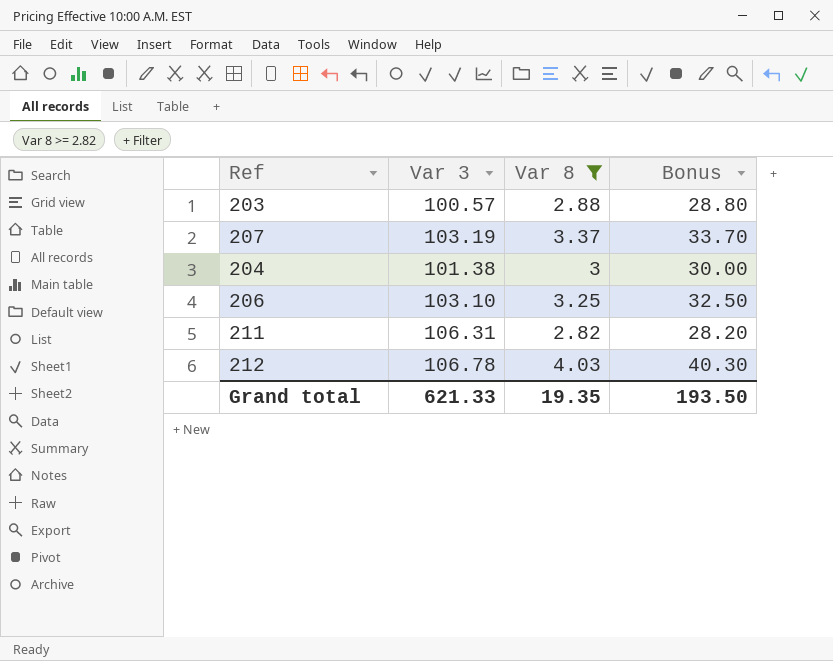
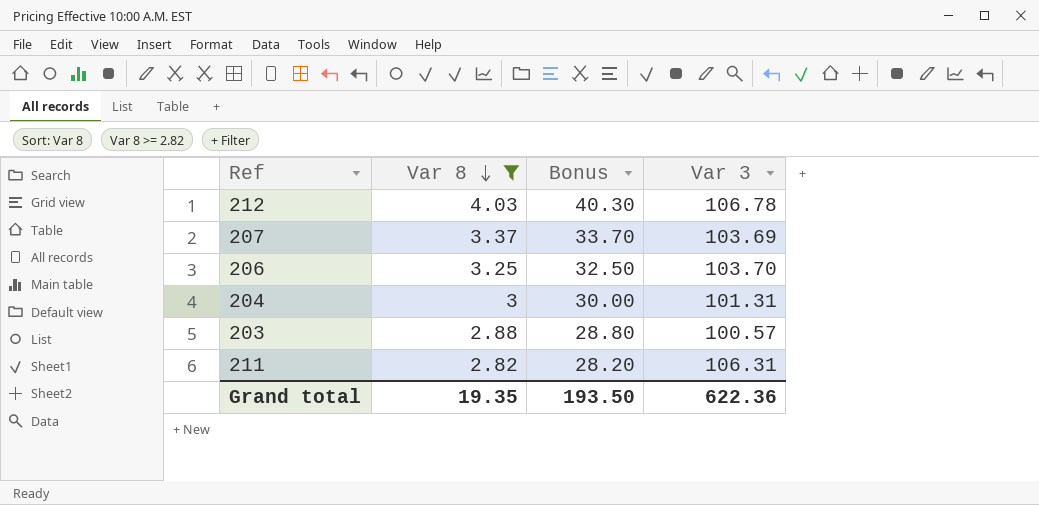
row order: none -> Var 8 descending
column Var 3 | position: 2 -> 4
207 | Var 3: 103.19 -> 103.69
206 | Var 3: 103.10 -> 103.70
204 | Var 3: 101.38 -> 101.31
Grand total | Var 3: 621.33 -> 622.36

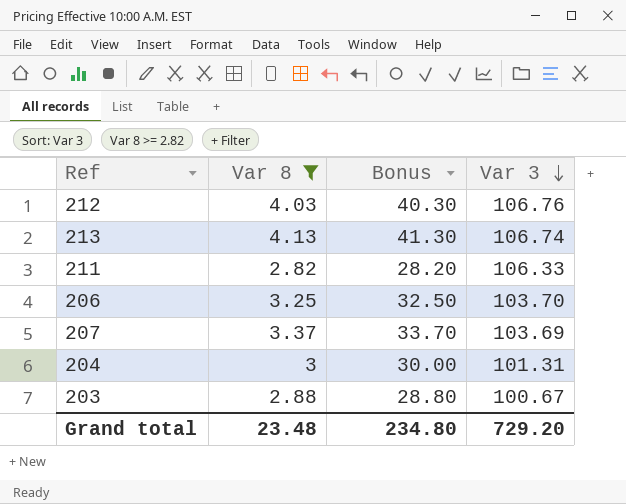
row order: Var 8 descending -> Var 3 descending
212 | Var 3: 106.78 -> 106.76
row 213: none -> 4.13 | 41.30 | 106.74
211 | Var 3: 106.31 -> 106.33
203 | Var 3: 100.57 -> 100.67
Grand total | Var 8: 19.35 -> 23.48
Grand total | Bonus: 193.50 -> 234.80
Grand total | Var 3: 622.36 -> 729.20

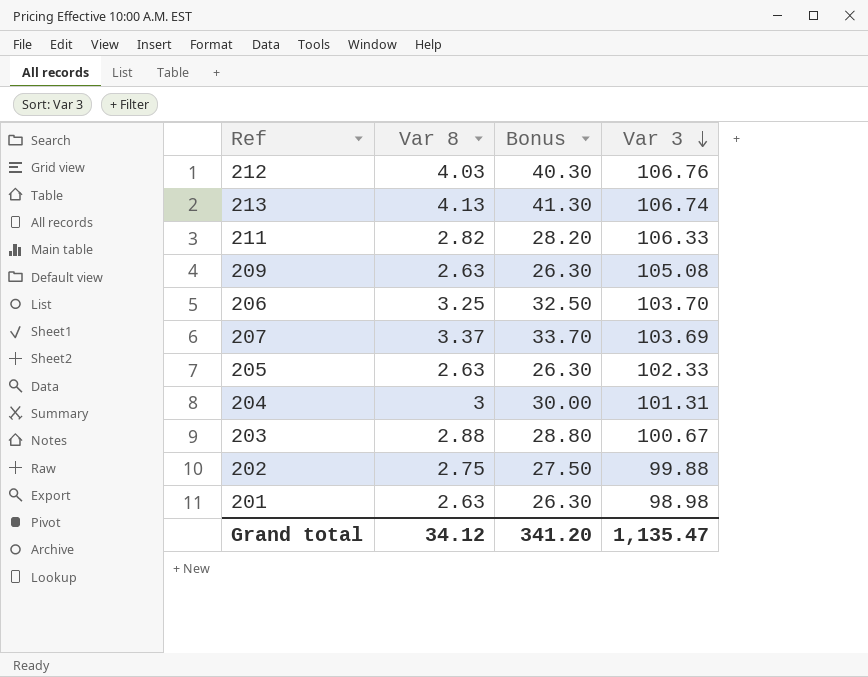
filter: Var 8 >= 2.82 -> none
Grand total | Var 8: 23.48 -> 34.12
Grand total | Bonus: 234.80 -> 341.20
Grand total | Var 3: 729.20 -> 1,135.47

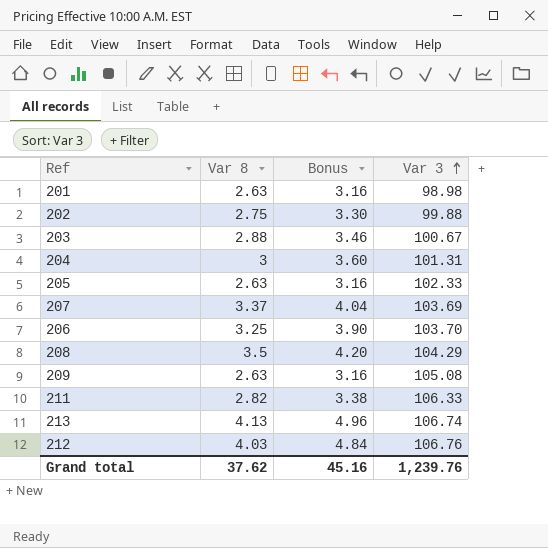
row order: Var 3 descending -> Var 3 ascending
column Bonus | formula: [Var 8] * 10 -> [Var 8] * 1.2
row 208: none -> 3.5 | 4.20 | 104.29
Grand total | Var 8: 34.12 -> 37.62
Grand total | Bonus: 341.20 -> 45.16
Grand total | Var 3: 1,135.47 -> 1,239.76

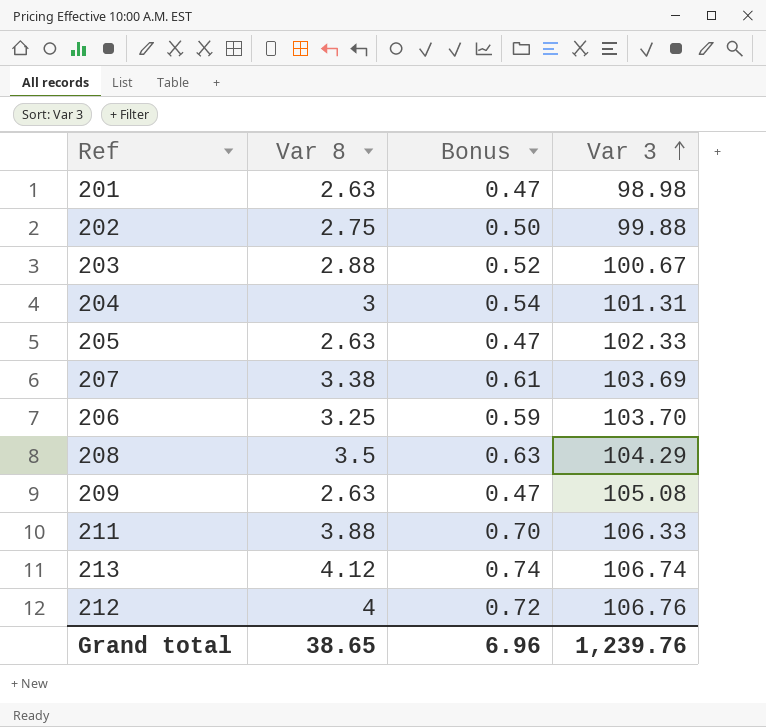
column Bonus | formula: [Var 8] * 1.2 -> [Var 8] * 0.18
207 | Var 8: 3.37 -> 3.38
211 | Var 8: 2.82 -> 3.88
213 | Var 8: 4.13 -> 4.12
212 | Var 8: 4.03 -> 4
Grand total | Var 8: 37.62 -> 38.65
Grand total | Bonus: 45.16 -> 6.96

